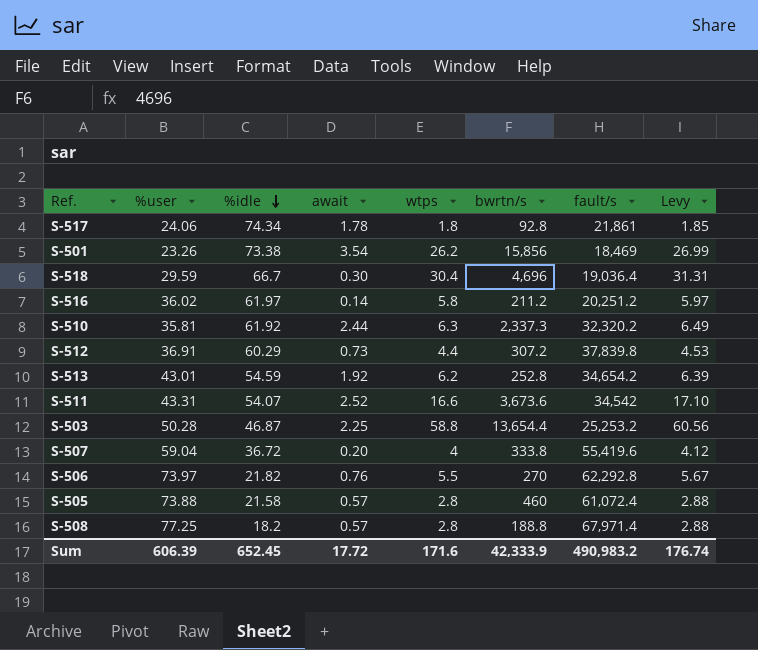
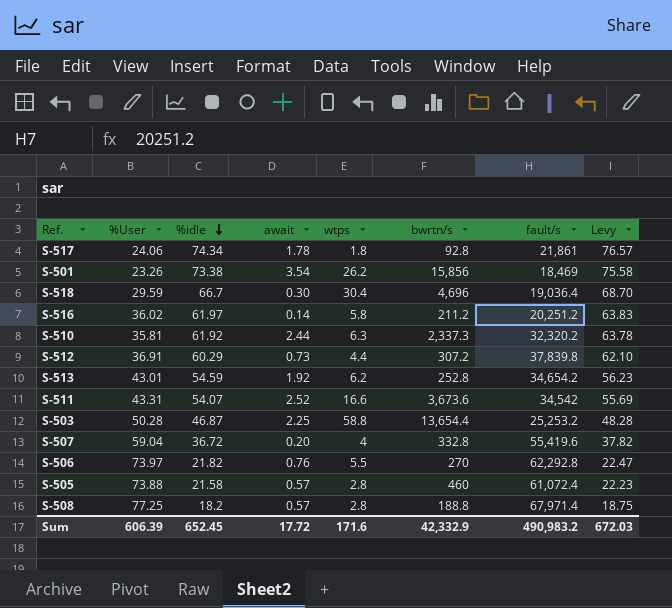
column name: %user -> %User
column Levy | formula: [wtps] * 1.03 -> [%idle] * 1.03
S-507 | bwrtn/s: 333.8 -> 332.8
Sum | bwrtn/s: 42,333.9 -> 42,332.9
Sum | Levy: 176.74 -> 672.03

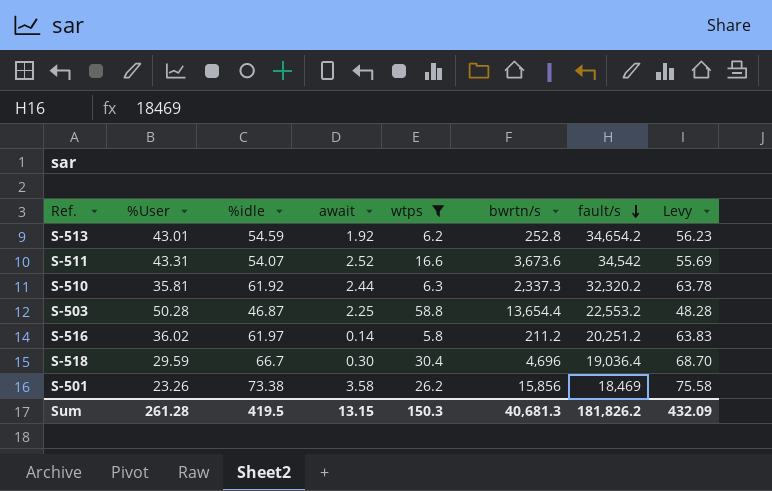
filter: none -> wtps >= 5.8
row order: %idle descending -> fault/s descending
S-503 | fault/s: 25,253.2 -> 22,553.2
S-501 | await: 3.54 -> 3.58
Sum | %User: 606.39 -> 261.28
Sum | %idle: 652.45 -> 419.5
Sum | await: 17.72 -> 13.15
Sum | wtps: 171.6 -> 150.3
Sum | bwrtn/s: 42,332.9 -> 40,681.3
Sum | fault/s: 490,983.2 -> 181,826.2
Sum | Levy: 672.03 -> 432.09

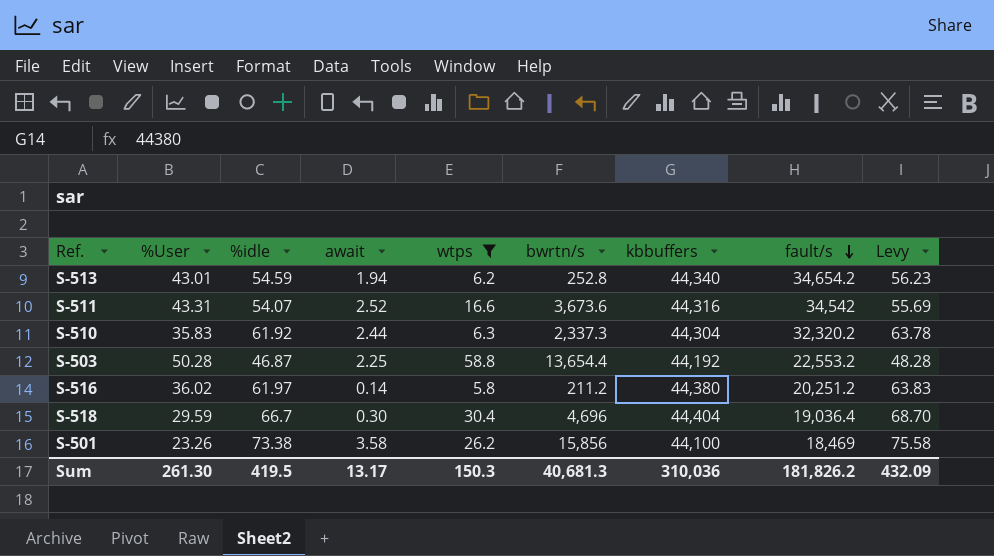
column kbbuffers | position: none -> 7
S-513 | await: 1.92 -> 1.94
S-510 | %User: 35.81 -> 35.83
Sum | %User: 261.28 -> 261.30
Sum | await: 13.15 -> 13.17

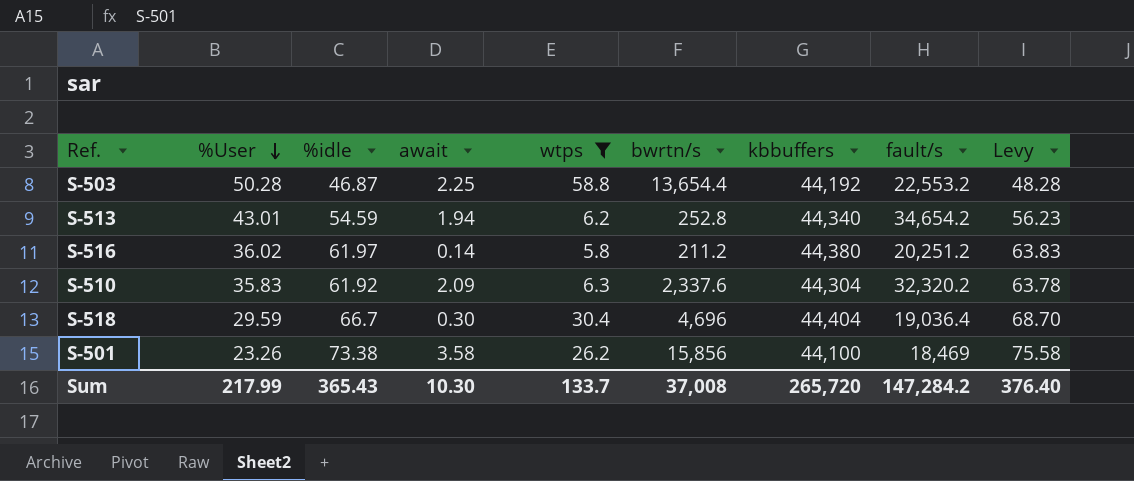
row order: fault/s descending -> %User descending
row S-511: 43.31 | 54.07 | 2.52 | 16.6 | 3,673.6 | 44,316 | 34,542 | 55.69 -> none
S-510 | await: 2.44 -> 2.09
S-510 | bwrtn/s: 2,337.3 -> 2,337.6
Sum | %User: 261.30 -> 217.99
Sum | %idle: 419.5 -> 365.43
Sum | await: 13.17 -> 10.30
Sum | wtps: 150.3 -> 133.7
Sum | bwrtn/s: 40,681.3 -> 37,008
Sum | kbbuffers: 310,036 -> 265,720
Sum | fault/s: 181,826.2 -> 147,284.2
Sum | Levy: 432.09 -> 376.40

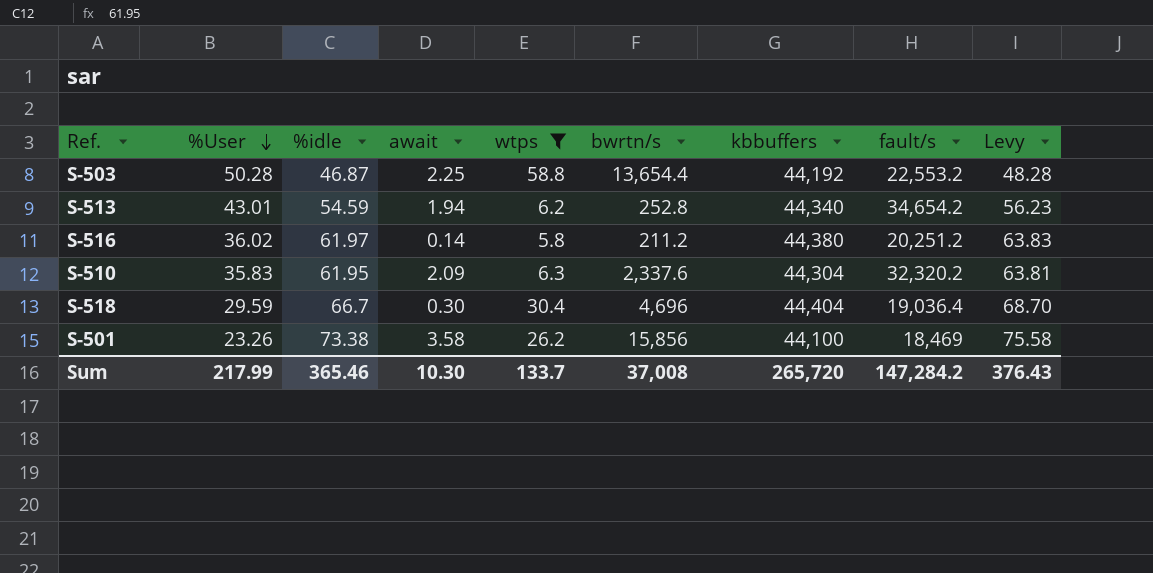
S-510 | %idle: 61.92 -> 61.95
S-510 | Levy: 63.78 -> 63.81
Sum | %idle: 365.43 -> 365.46
Sum | Levy: 376.40 -> 376.43

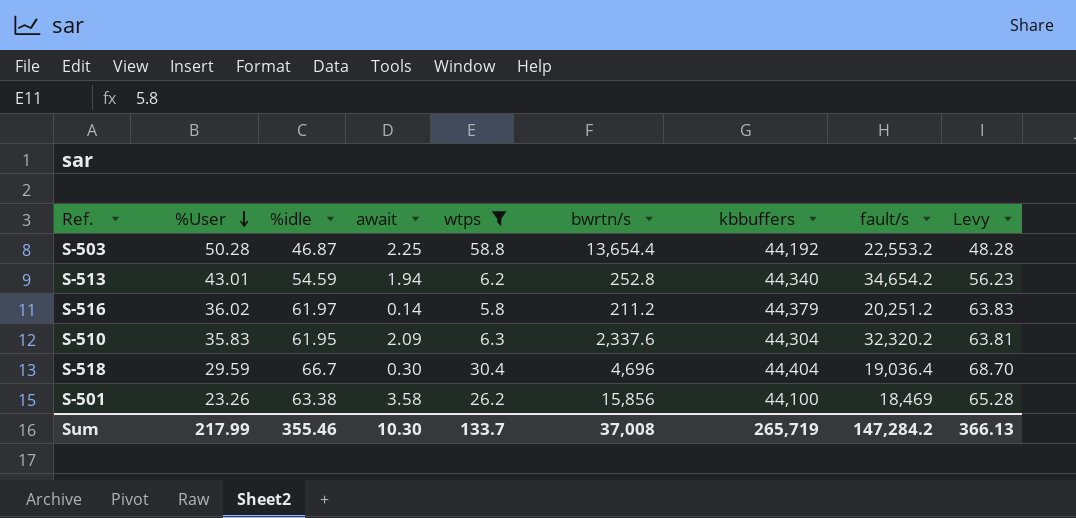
S-516 | kbbuffers: 44,380 -> 44,379
S-501 | %idle: 73.38 -> 63.38
S-501 | Levy: 75.58 -> 65.28
Sum | %idle: 365.46 -> 355.46
Sum | kbbuffers: 265,720 -> 265,719
Sum | Levy: 376.43 -> 366.13

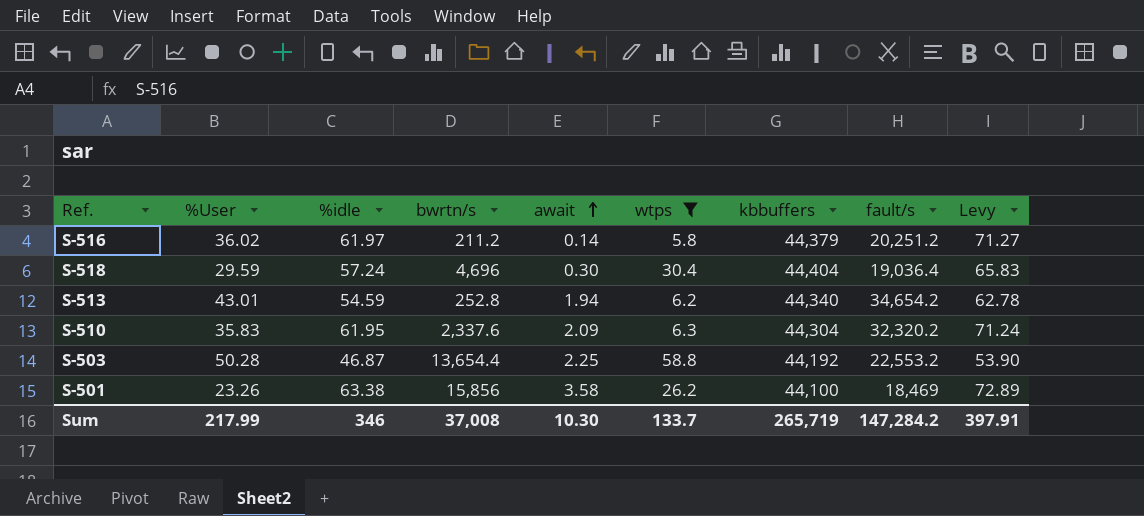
row order: %User descending -> await ascending
column bwrtn/s | position: 6 -> 4
column Levy | formula: [%idle] * 1.03 -> [%idle] * 1.15
S-518 | %idle: 66.7 -> 57.24
Sum | %idle: 355.46 -> 346
Sum | Levy: 366.13 -> 397.91

